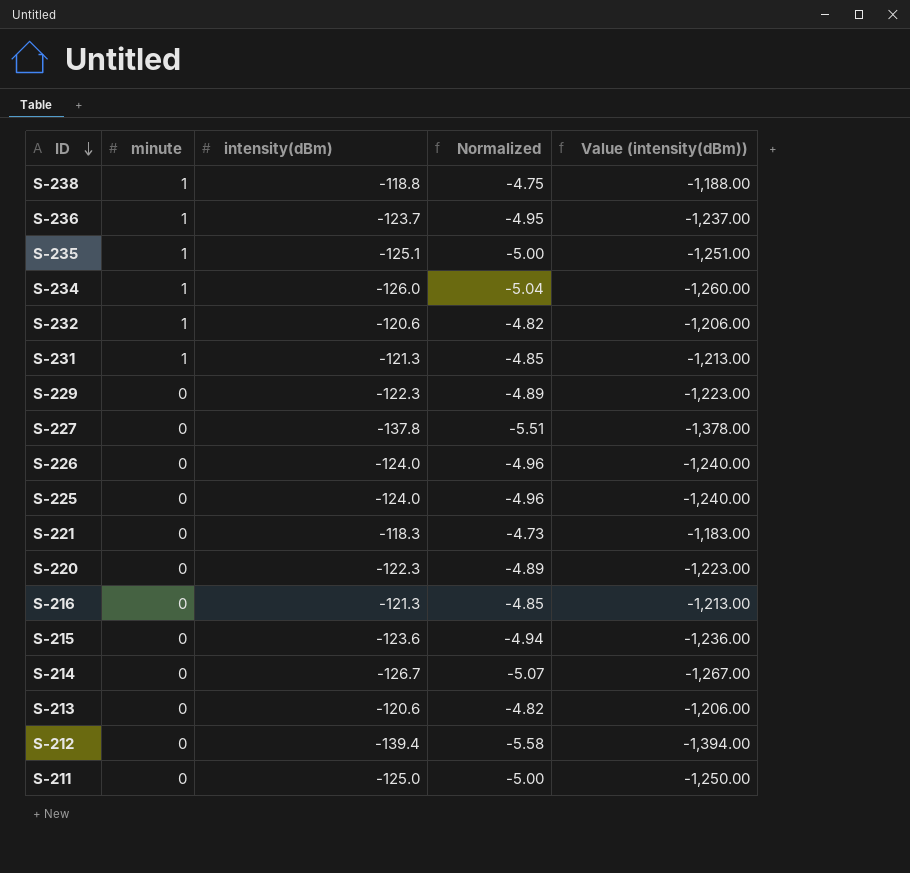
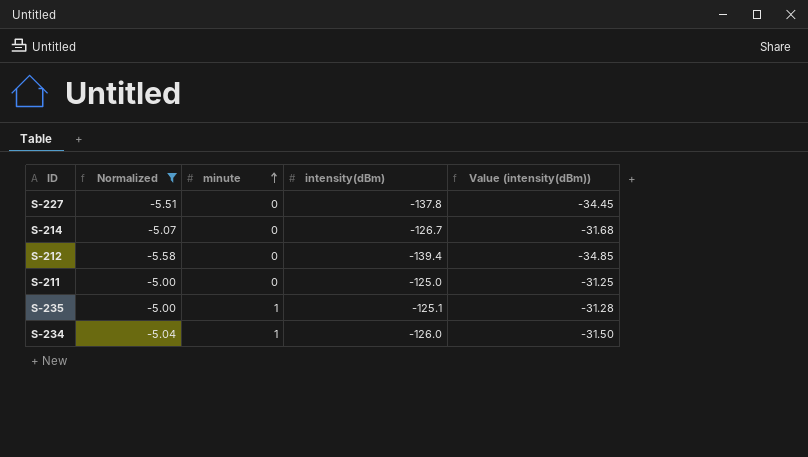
filter: none -> Normalized <= -5.00
row order: ID descending -> minute ascending
column Normalized | position: 4 -> 2
column Value (intensity(dBm)) | formula: [intensity(dBm)] * 10 -> [intensity(dBm)] * 0.25

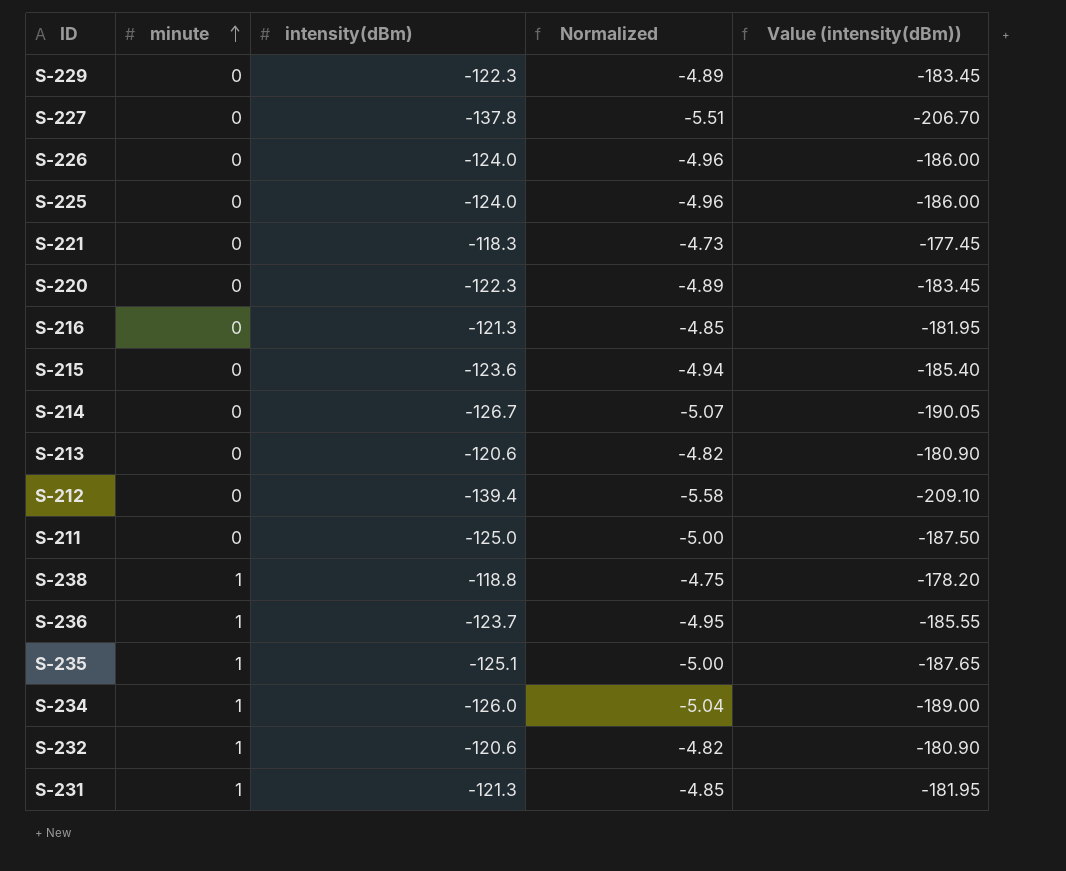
filter: Normalized <= -5.00 -> none
column Normalized | position: 2 -> 4
column Value (intensity(dBm)) | formula: [intensity(dBm)] * 0.25 -> [intensity(dBm)] * 1.5

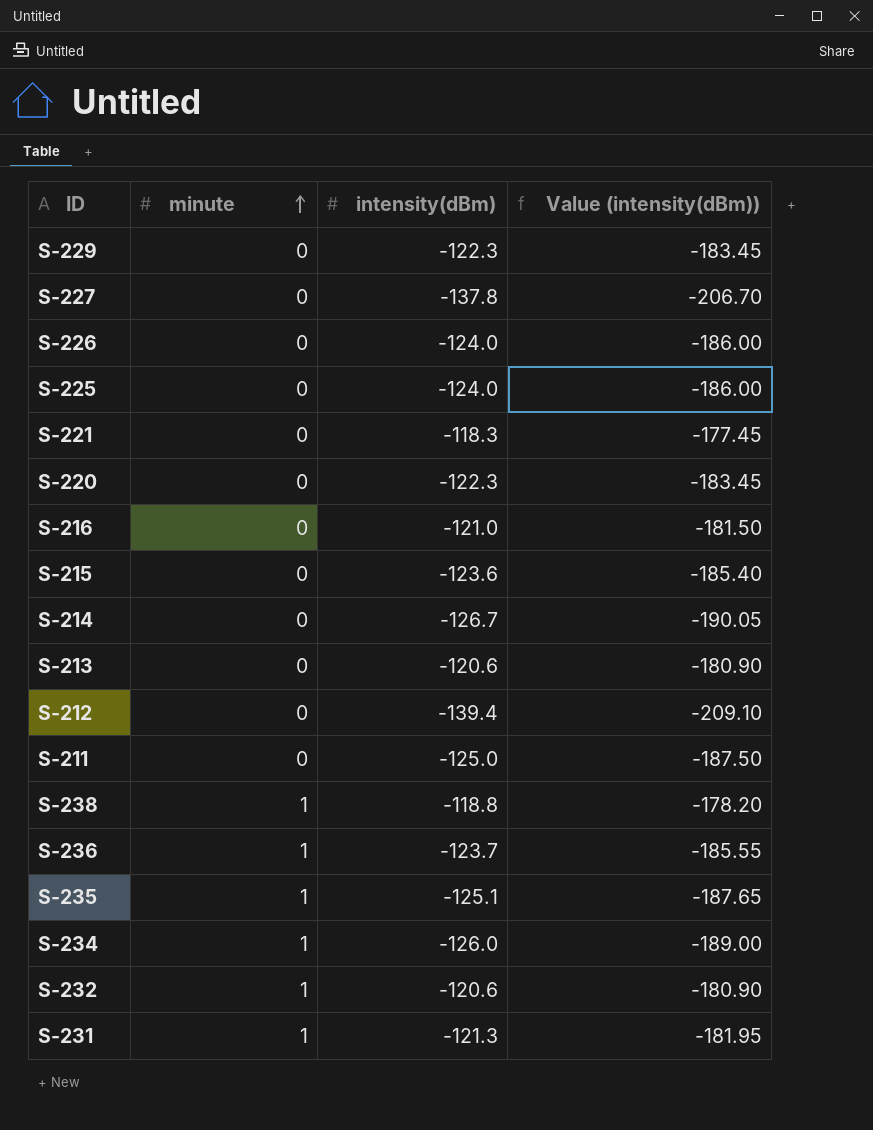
column Normalized | formula: [intensity(dBm)] * 0.04 -> none
S-216 | intensity(dBm): -121.3 -> -121.0
S-216 | Value (intensity(dBm)): -181.95 -> -181.50

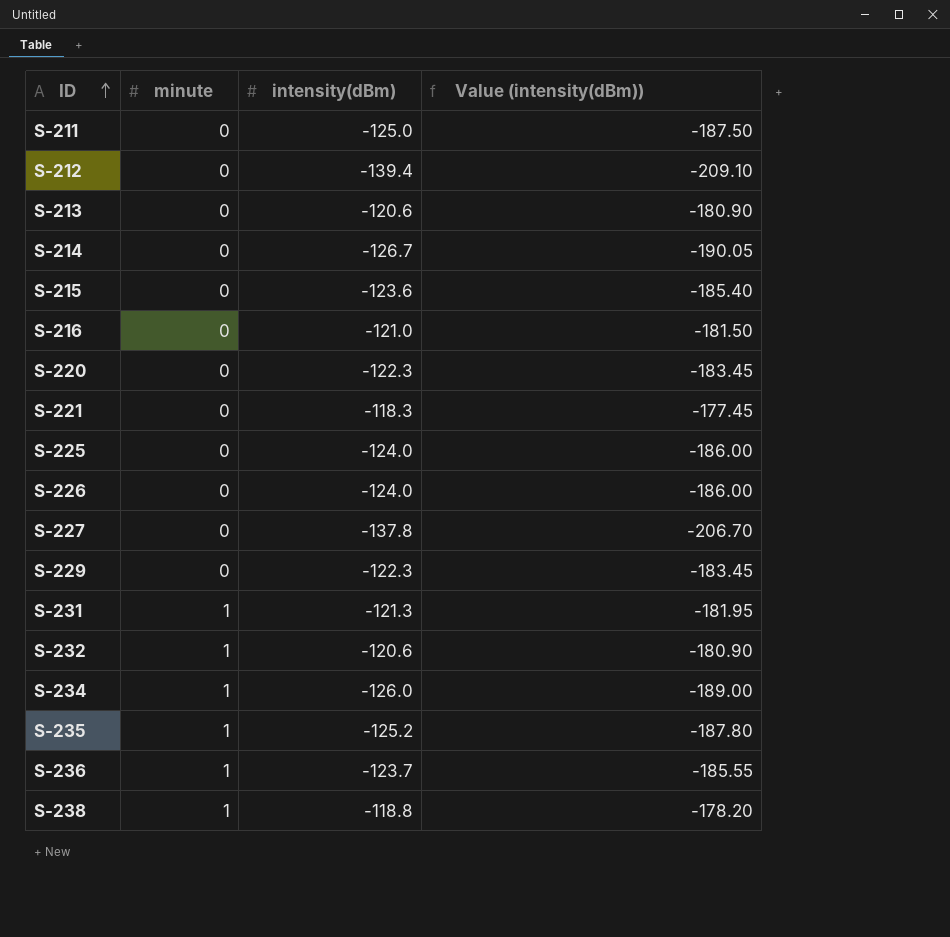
row order: minute ascending -> ID ascending
S-235 | intensity(dBm): -125.1 -> -125.2
S-235 | Value (intensity(dBm)): -187.65 -> -187.80

